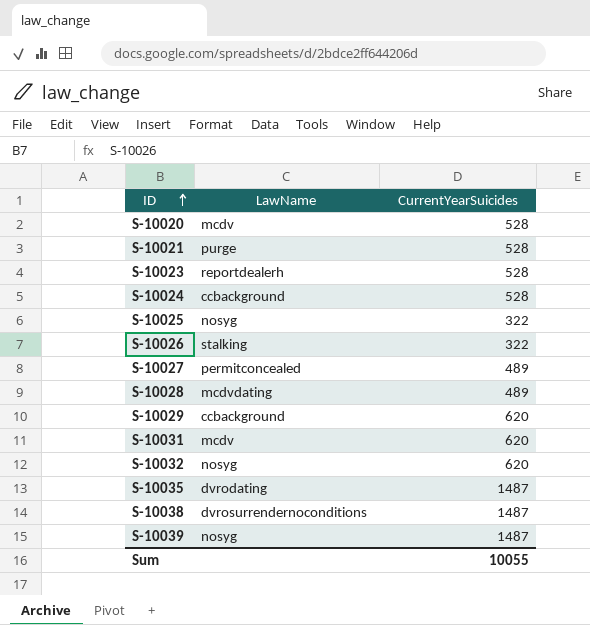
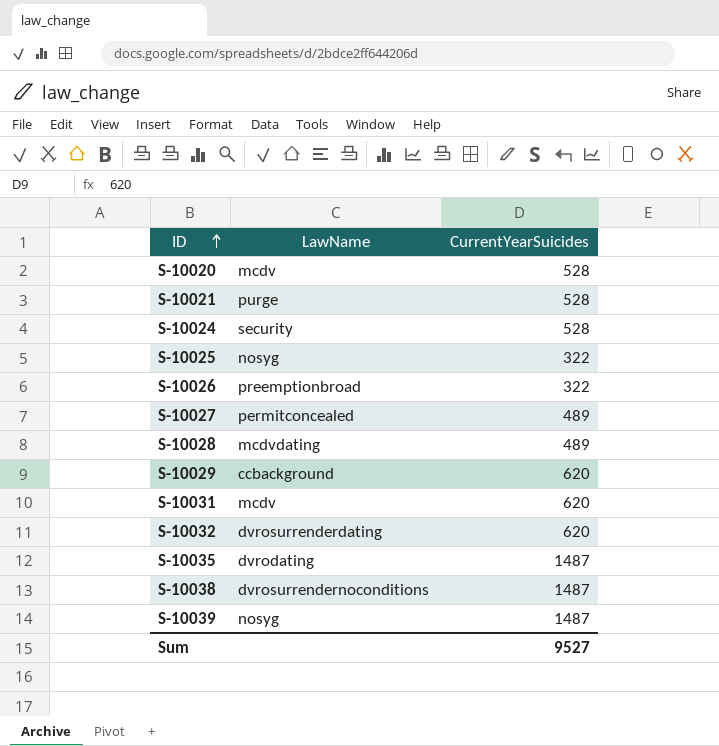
row S-10023: reportdealerh | 528 -> none
S-10024 | LawName: ccbackground -> security
S-10026 | LawName: stalking -> preemptionbroad
S-10032 | LawName: nosyg -> dvrosurrenderdating
Sum | CurrentYearSuicides: 10055 -> 9527

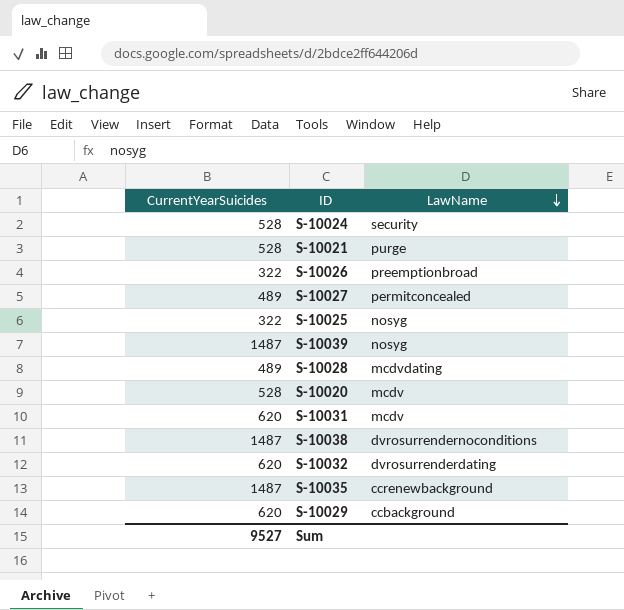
row order: ID ascending -> LawName descending
column CurrentYearSuicides | position: 3 -> 1
S-10035 | LawName: dvrodating -> ccrenewbackground

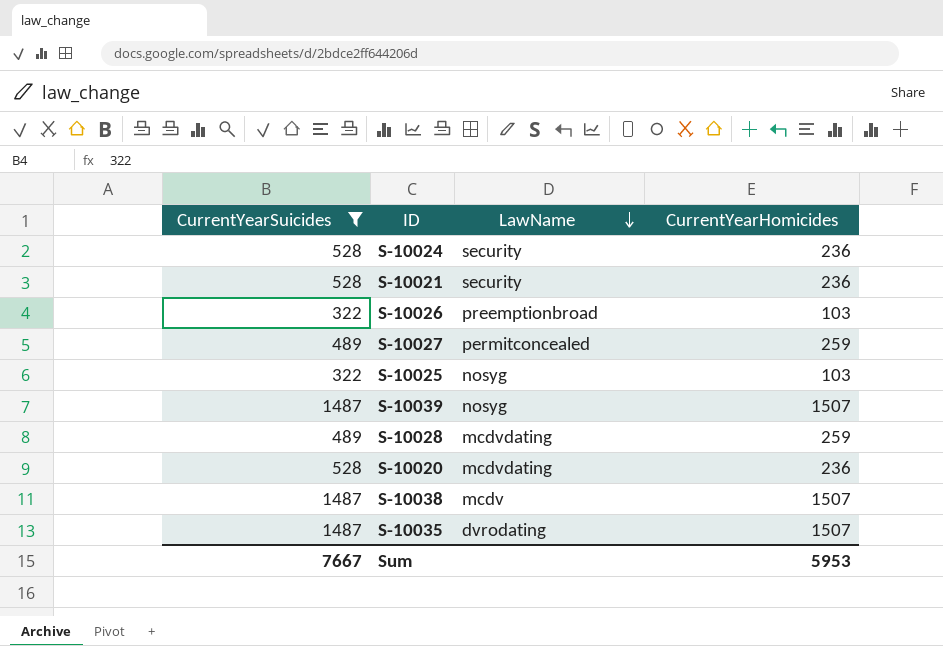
filter: none -> CurrentYearSuicides != 620
column CurrentYearHomicides | position: none -> 4
S-10021 | LawName: purge -> security
S-10020 | LawName: mcdv -> mcdvdating
S-10038 | LawName: dvrosurrendernoconditions -> mcdv
S-10035 | LawName: ccrenewbackground -> dvrodating
Sum | CurrentYearSuicides: 9527 -> 7667

